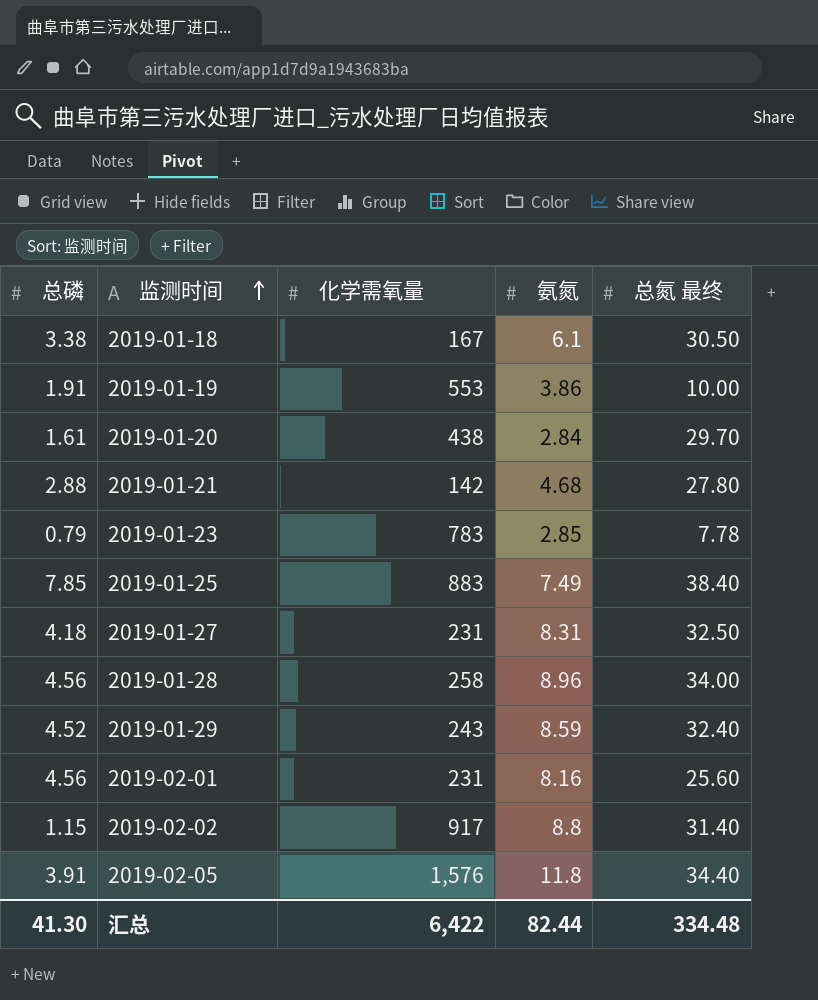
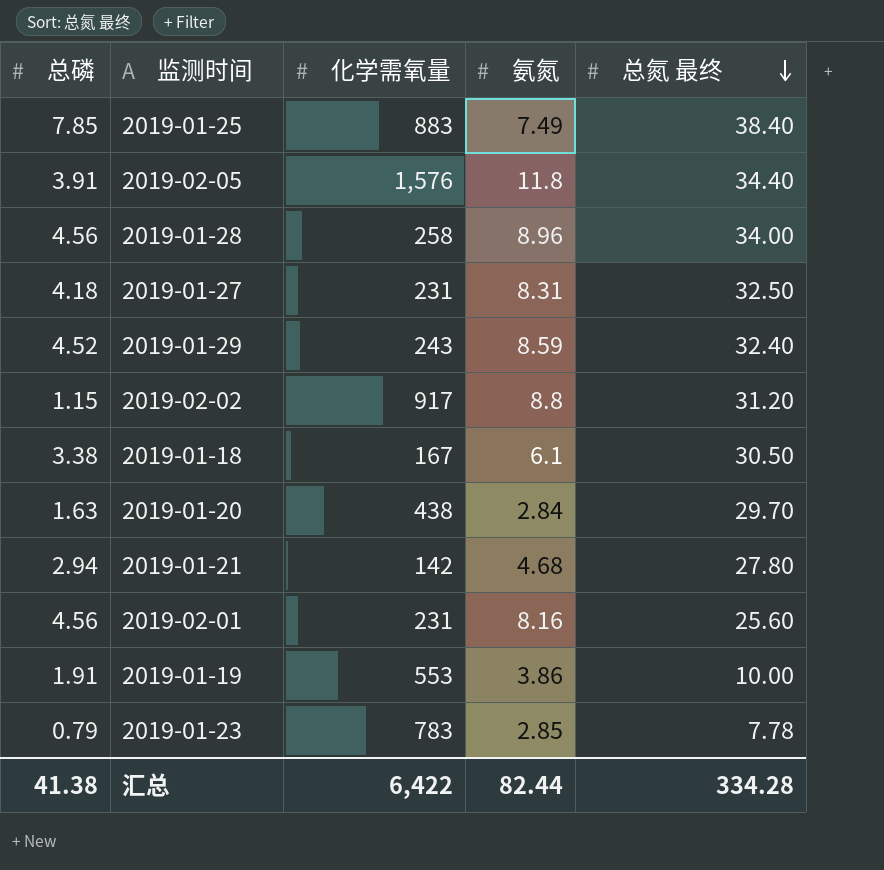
row order: 监测时间 ascending -> 总氮 最终 descending
2019-02-02 | 总氮 最终: 31.40 -> 31.20
2019-01-20 | 总磷: 1.61 -> 1.63
2019-01-21 | 总磷: 2.88 -> 2.94
汇总 | 总磷: 41.30 -> 41.38
汇总 | 总氮 最终: 334.48 -> 334.28

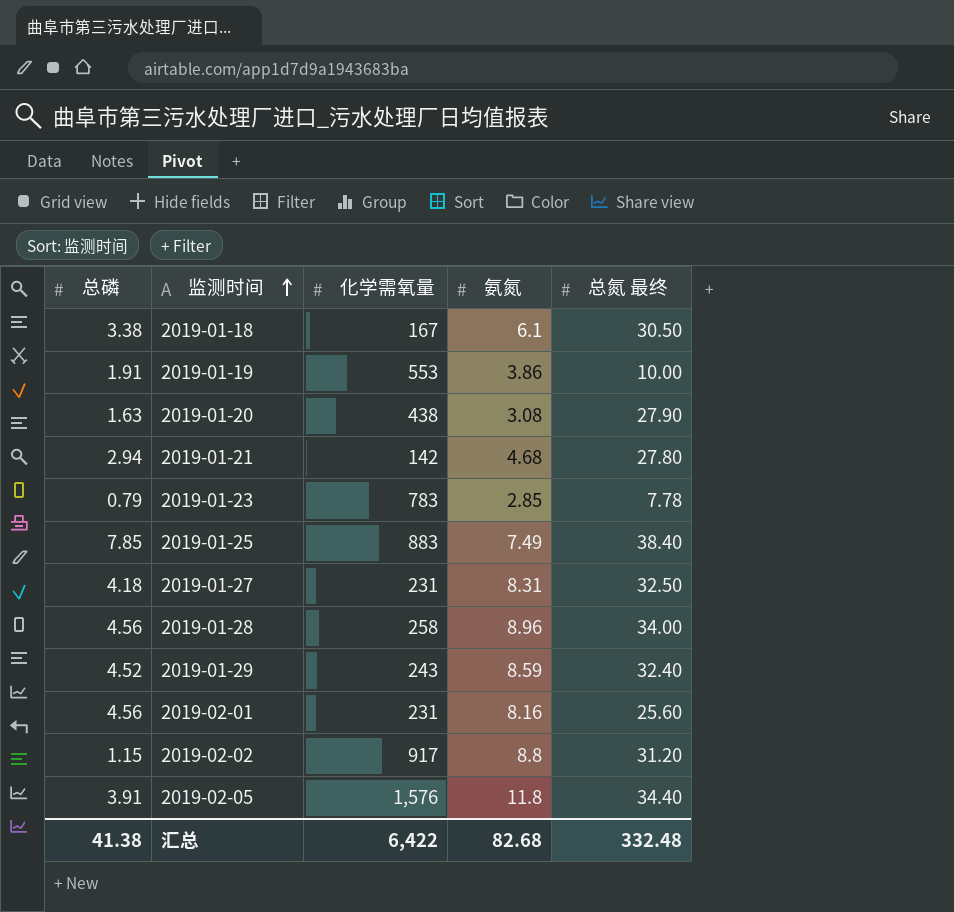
row order: 总氮 最终 descending -> 监测时间 ascending
2019-01-20 | 氨氮: 2.84 -> 3.08
2019-01-20 | 总氮 最终: 29.70 -> 27.90
汇总 | 氨氮: 82.44 -> 82.68
汇总 | 总氮 最终: 334.28 -> 332.48

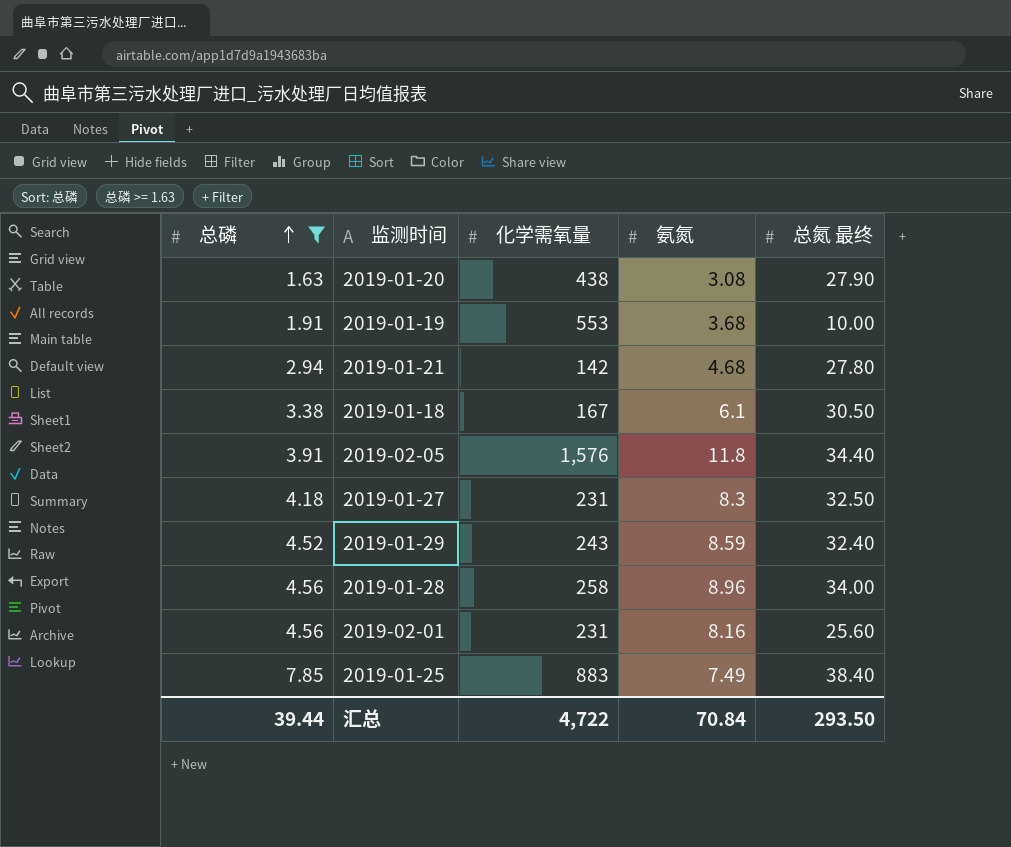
filter: none -> 总磷 >= 1.63
row order: 监测时间 ascending -> 总磷 ascending
2019-01-19 | 氨氮: 3.86 -> 3.68
2019-01-27 | 氨氮: 8.31 -> 8.3
汇总 | 总磷: 41.38 -> 39.44
汇总 | 化学需氧量: 6,422 -> 4,722
汇总 | 氨氮: 82.68 -> 70.84
汇总 | 总氮 最终: 332.48 -> 293.50

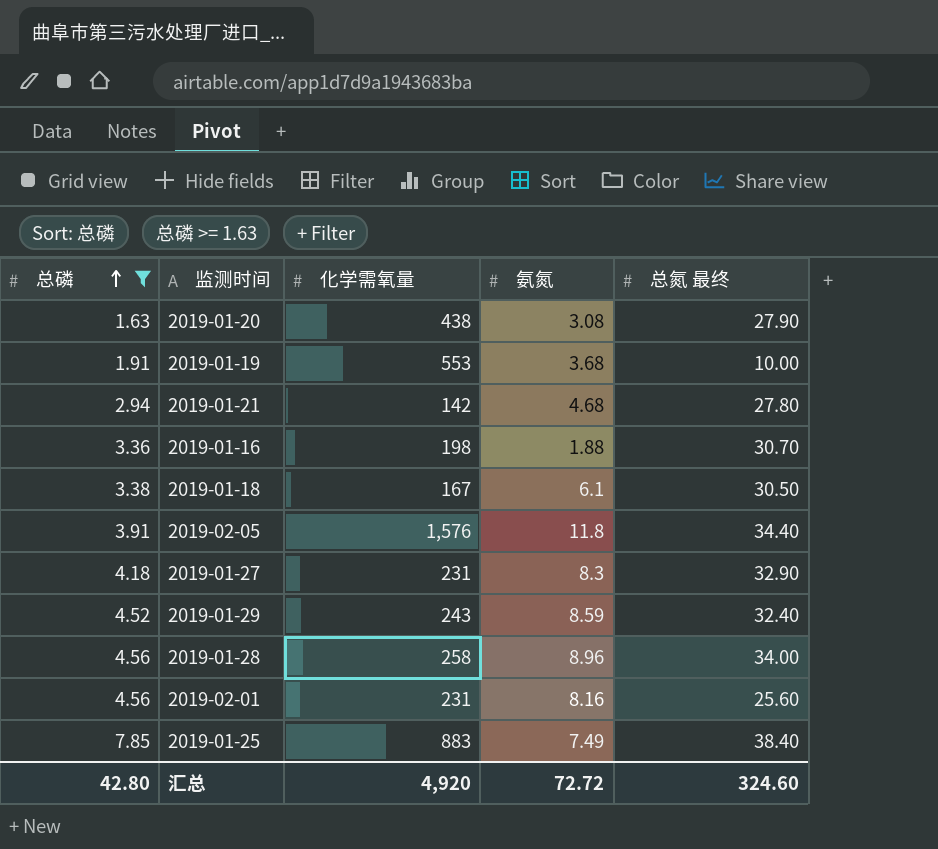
row 2019-01-16: none -> 3.36 | 198 | 1.88 | 30.70
2019-01-27 | 总氮 最终: 32.50 -> 32.90
汇总 | 总磷: 39.44 -> 42.80
汇总 | 化学需氧量: 4,722 -> 4,920
汇总 | 氨氮: 70.84 -> 72.72
汇总 | 总氮 最终: 293.50 -> 324.60

